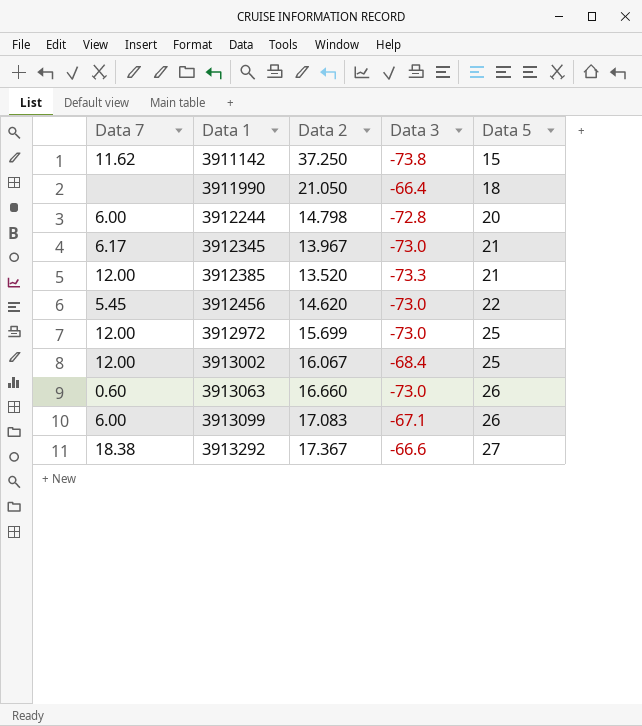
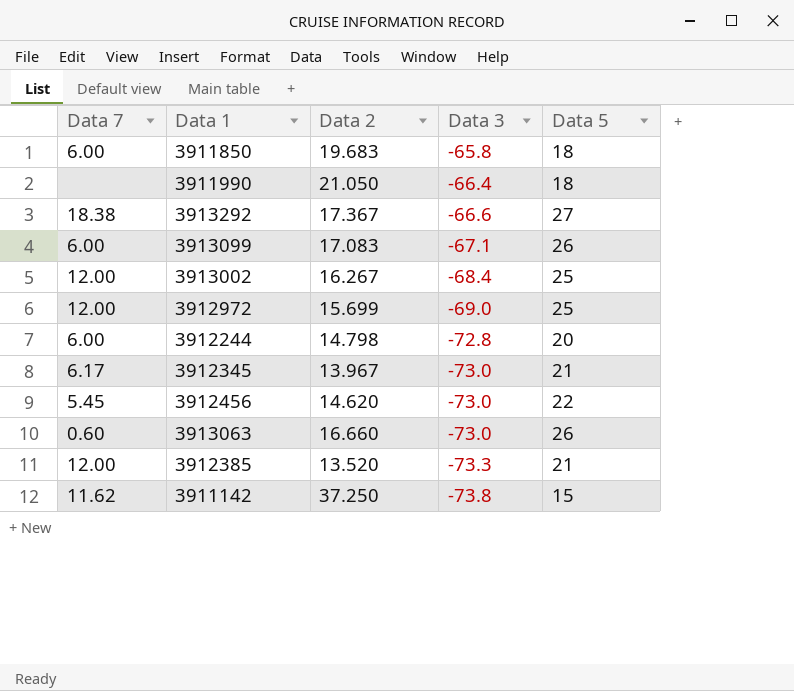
row order: Data 1 ascending -> Data 3 descending
row 3911850: none -> 6.00 | 19.683 | -65.8 | 18
3913002 | Data 2: 16.067 -> 16.267
3912972 | Data 3: -73.0 -> -69.0

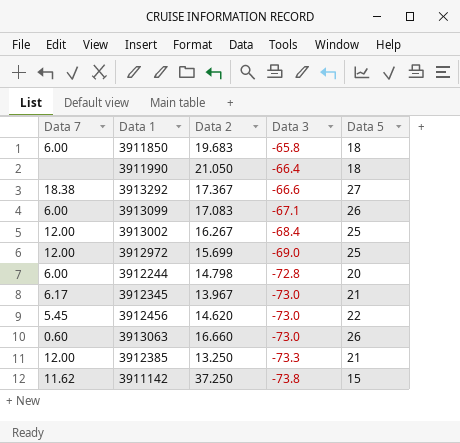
3912385 | Data 2: 13.520 -> 13.250

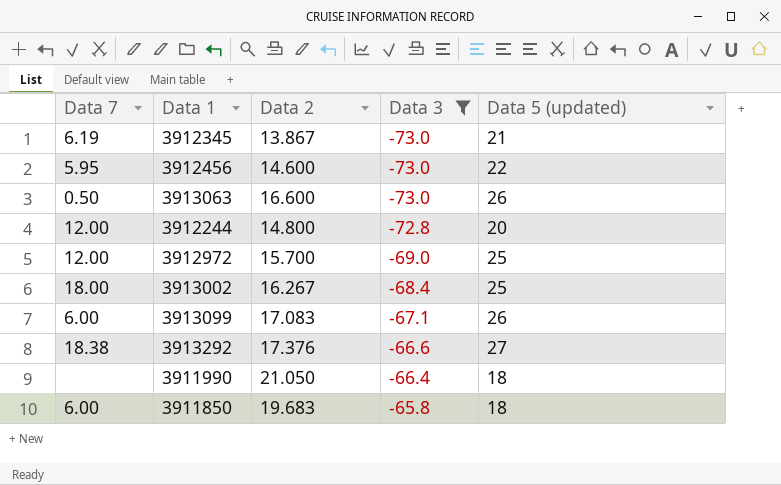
filter: none -> Data 3 >= -73.0
row order: Data 3 descending -> Data 3 ascending
column name: Data 5 -> Data 5 (updated)
3912345 | Data 7: 6.17 -> 6.19
3912345 | Data 2: 13.967 -> 13.867
3912456 | Data 7: 5.45 -> 5.95
3912456 | Data 2: 14.620 -> 14.600
3913063 | Data 7: 0.60 -> 0.50
3913063 | Data 2: 16.660 -> 16.600
3912244 | Data 7: 6.00 -> 12.00
3912244 | Data 2: 14.798 -> 14.800
3912972 | Data 2: 15.699 -> 15.700
3913002 | Data 7: 12.00 -> 18.00
3913292 | Data 2: 17.367 -> 17.376

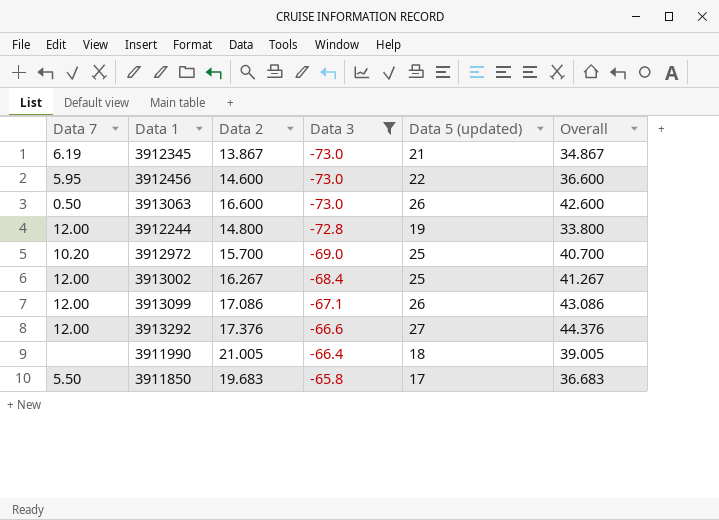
column Overall | formula: none -> [Data 2] + [Data 5 (updated)]
3912244 | Data 5 (updated): 20 -> 19
3912972 | Data 7: 12.00 -> 10.20
3913002 | Data 7: 18.00 -> 12.00
3913099 | Data 7: 6.00 -> 12.00
3913099 | Data 2: 17.083 -> 17.086
3913292 | Data 7: 18.38 -> 12.00
3911990 | Data 2: 21.050 -> 21.005
3911850 | Data 7: 6.00 -> 5.50
3911850 | Data 5 (updated): 18 -> 17

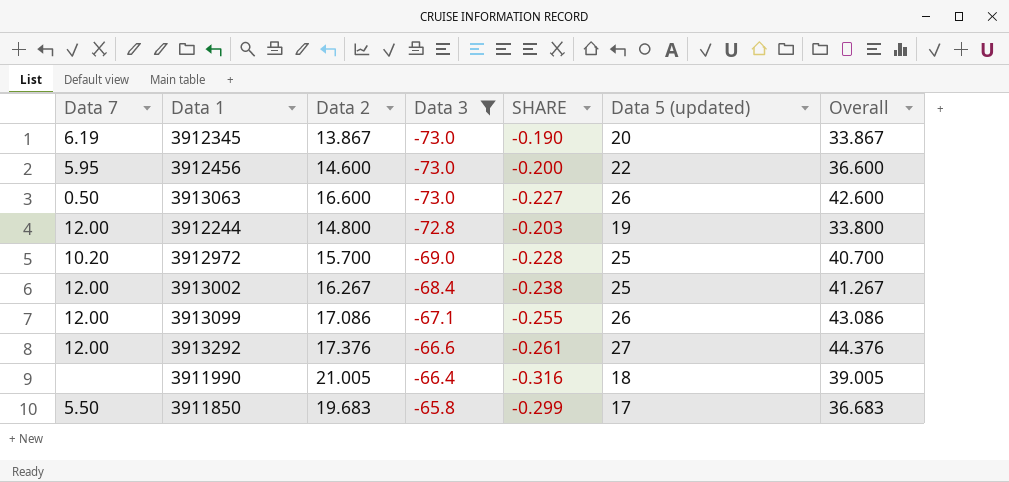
column SHARE | formula: none -> [Data 2] / [Data 3]
3912345 | Data 5 (updated): 21 -> 20
3912345 | Overall: 34.867 -> 33.867

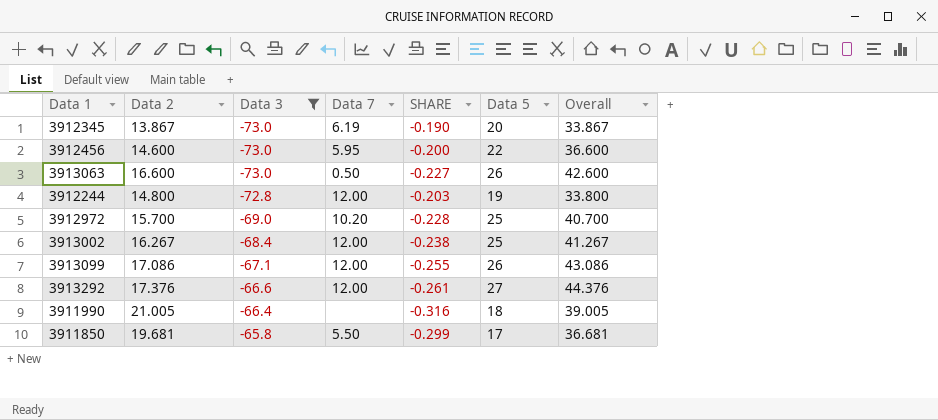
column Data 7 | position: 1 -> 4
column name: Data 5 (updated) -> Data 5
3911850 | Data 2: 19.683 -> 19.681
3911850 | Overall: 36.683 -> 36.681

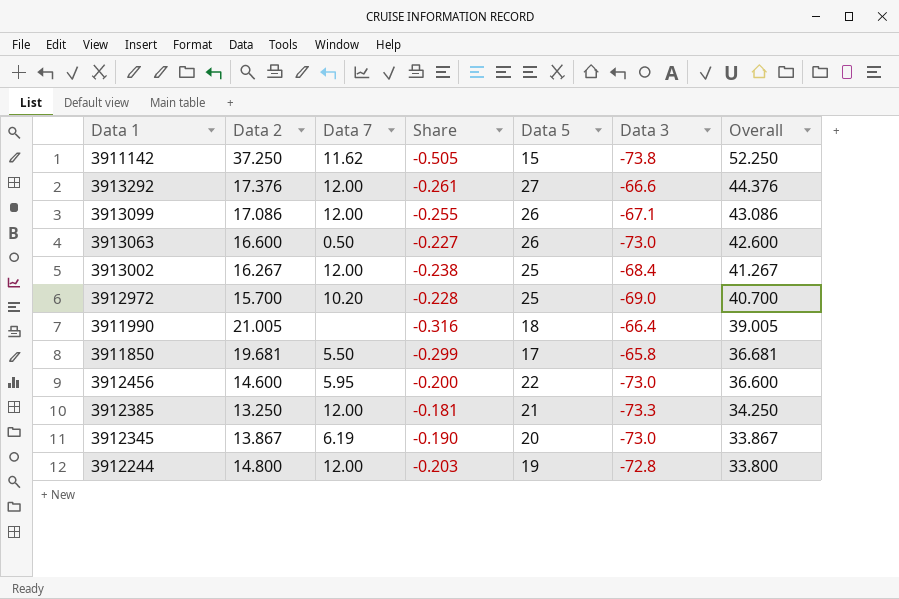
filter: Data 3 >= -73.0 -> none
row order: Data 3 ascending -> Overall descending
column name: SHARE -> Share
column Data 3 | position: 3 -> 6

